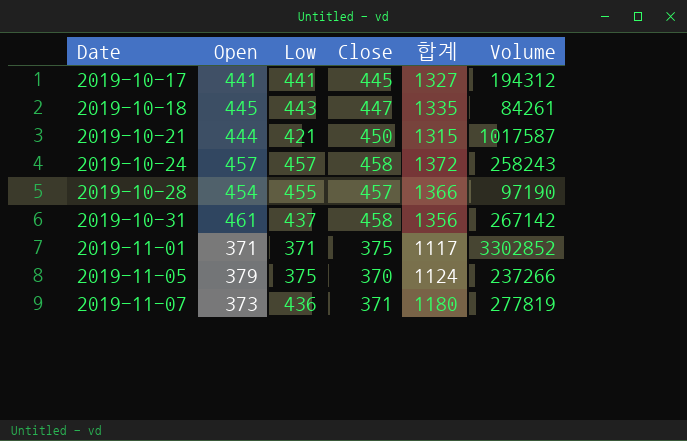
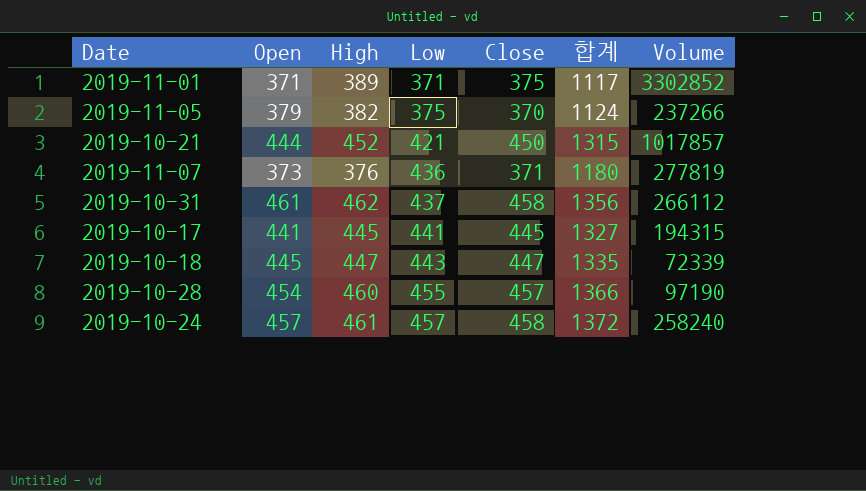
row order: Date ascending -> Low ascending
column High | position: none -> 3
2019-10-21 | Volume: 1017587 -> 1017857
2019-10-31 | Volume: 267142 -> 266112
2019-10-17 | Volume: 194312 -> 194315
2019-10-18 | Volume: 84261 -> 72339
2019-10-24 | Volume: 258243 -> 258240

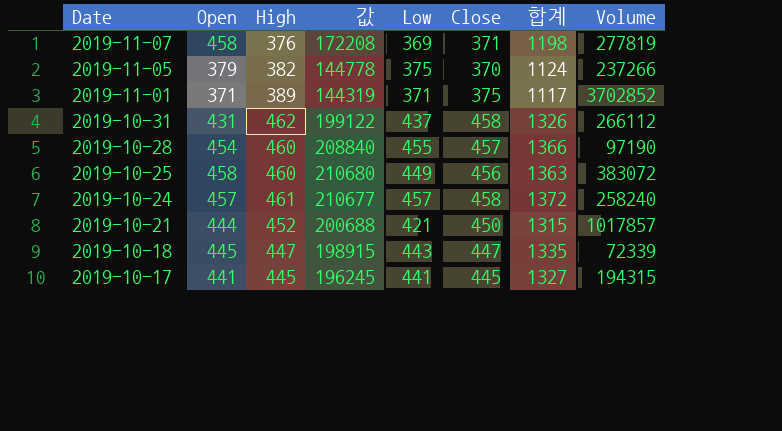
row order: Low ascending -> Date descending
column 값 | formula: none -> [Open] * [High]
2019-11-07 | Open: 373 -> 458
2019-11-07 | Low: 436 -> 369
2019-11-07 | 합계: 1180 -> 1198
2019-11-01 | Volume: 3302852 -> 3702852
2019-10-31 | Open: 461 -> 431
2019-10-31 | 합계: 1356 -> 1326
row 2019-10-25: none -> 458 | 460 | 210680 | 449 | 456 | 1363 | 383072

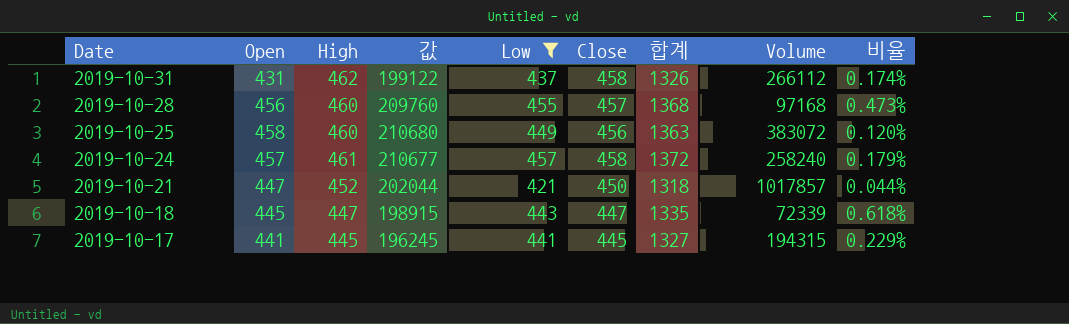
filter: none -> Low >= 421
column 비율 | formula: none -> [High] / [Volume]
2019-10-28 | Open: 454 -> 456
2019-10-28 | 값: 208840 -> 209760
2019-10-28 | 합계: 1366 -> 1368
2019-10-28 | Volume: 97190 -> 97168
2019-10-21 | Open: 444 -> 447
2019-10-21 | 값: 200688 -> 202044
2019-10-21 | 합계: 1315 -> 1318

